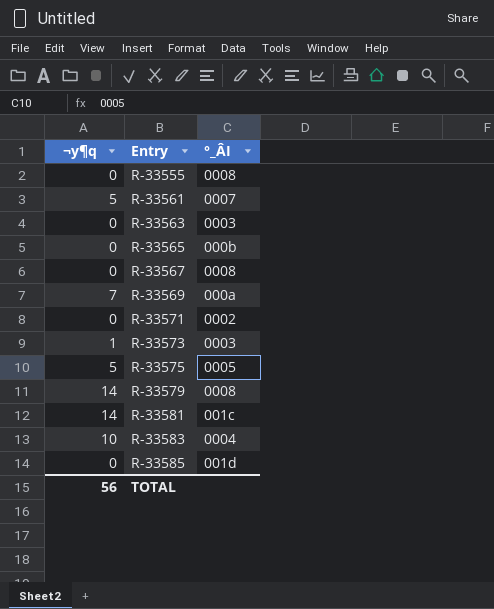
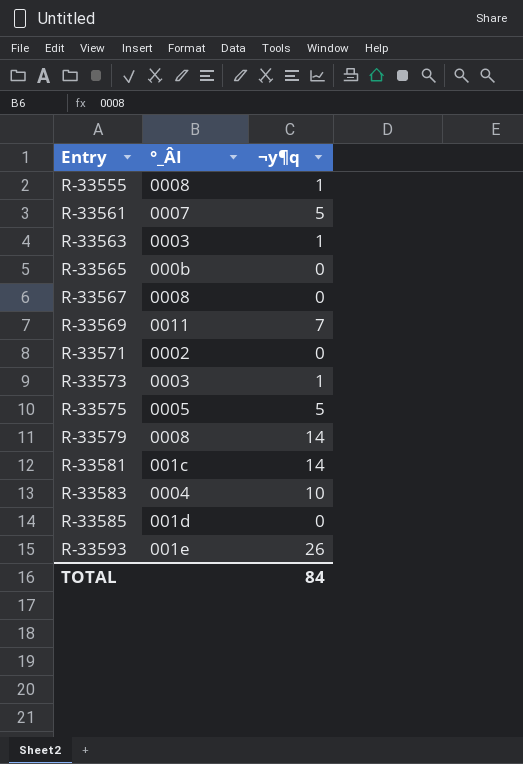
column ¬y¶q | position: 1 -> 3
R-33555 | ¬y¶q: 0 -> 1
R-33563 | ¬y¶q: 0 -> 1
R-33569 | °_ÂI: 000a -> 0011
row R-33593: none -> 001e | 26
TOTAL | ¬y¶q: 56 -> 84

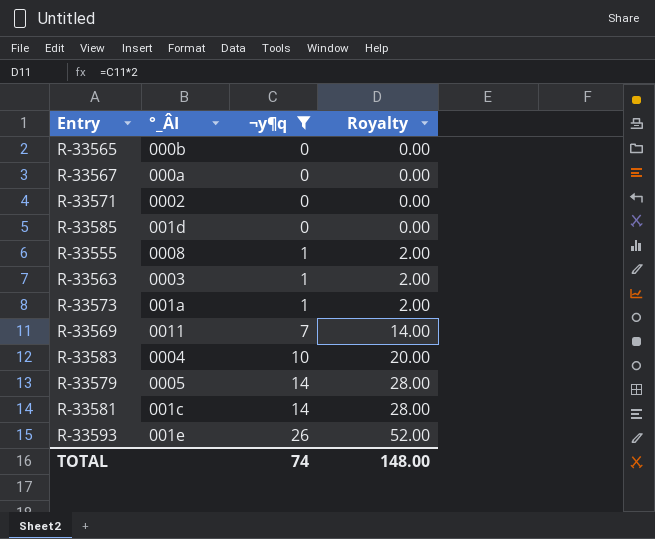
filter: none -> ¬y¶q != 5
row order: Entry ascending -> ¬y¶q ascending
column Royalty | formula: none -> [¬y¶q] * 2
R-33567 | °_ÂI: 0008 -> 000a
R-33573 | °_ÂI: 0003 -> 001a
R-33579 | °_ÂI: 0008 -> 0005
TOTAL | ¬y¶q: 84 -> 74

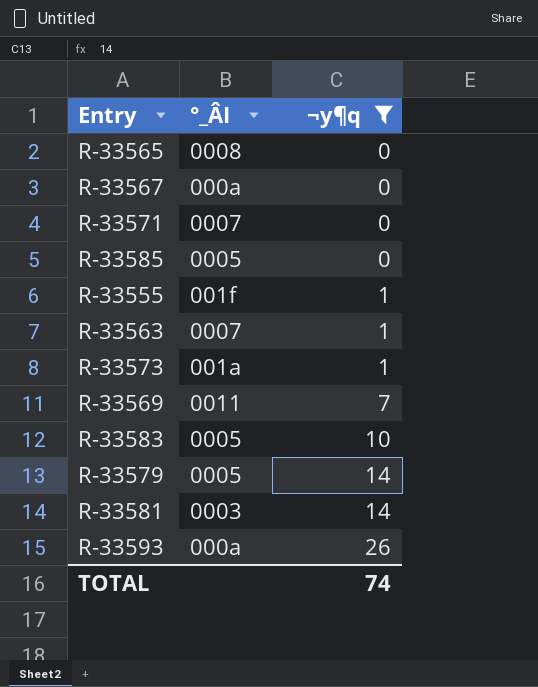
column Royalty | formula: [¬y¶q] * 2 -> none
R-33565 | °_ÂI: 000b -> 0008
R-33571 | °_ÂI: 0002 -> 0007
R-33585 | °_ÂI: 001d -> 0005
R-33555 | °_ÂI: 0008 -> 001f
R-33563 | °_ÂI: 0003 -> 0007
R-33583 | °_ÂI: 0004 -> 0005
R-33581 | °_ÂI: 001c -> 0003
R-33593 | °_ÂI: 001e -> 000a

